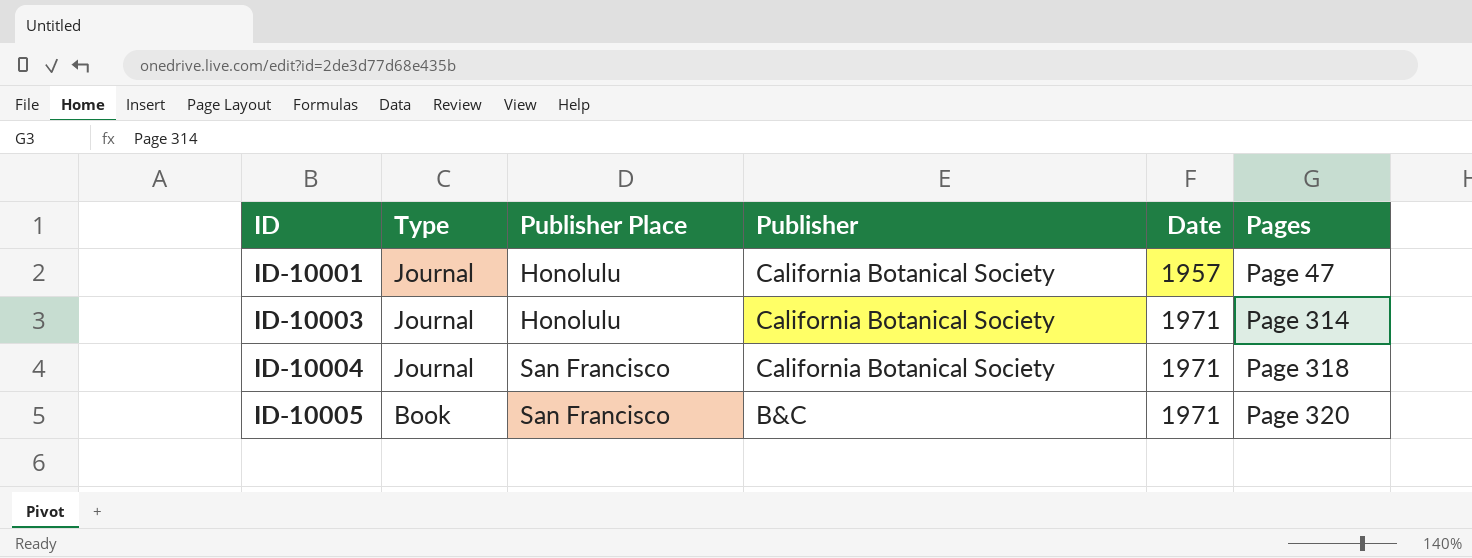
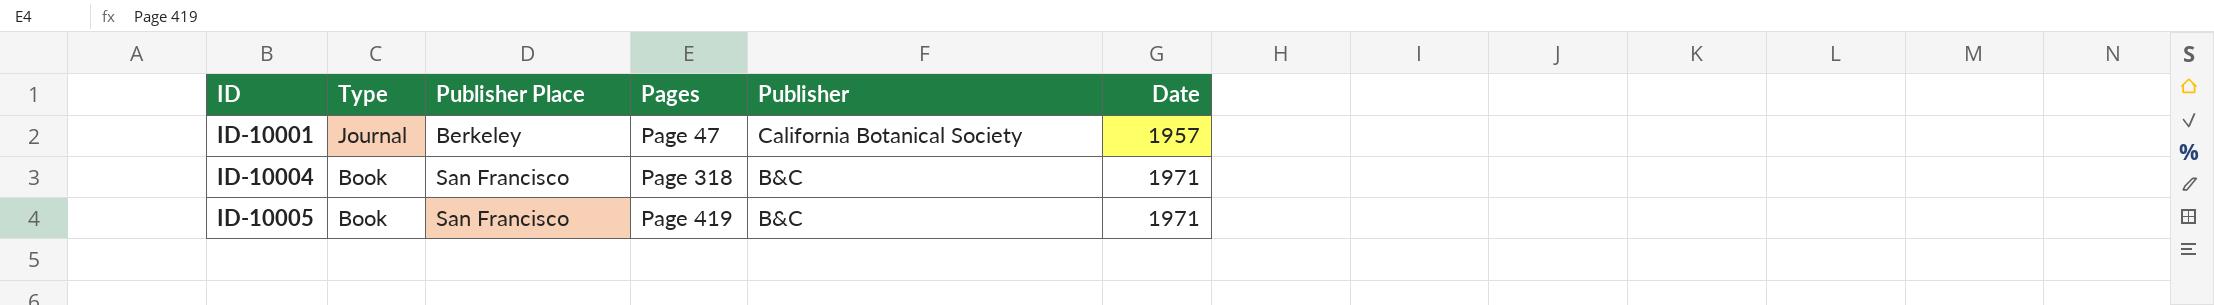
column Pages | position: 6 -> 4
row ID-10003: Journal | Honolulu | California Botanical Society | 1971 | Page 314 -> none
ID-10001 | Publisher Place: Honolulu -> Berkeley
ID-10004 | Type: Journal -> Book
ID-10004 | Publisher: California Botanical Society -> B&C
ID-10005 | Pages: Page 320 -> Page 419

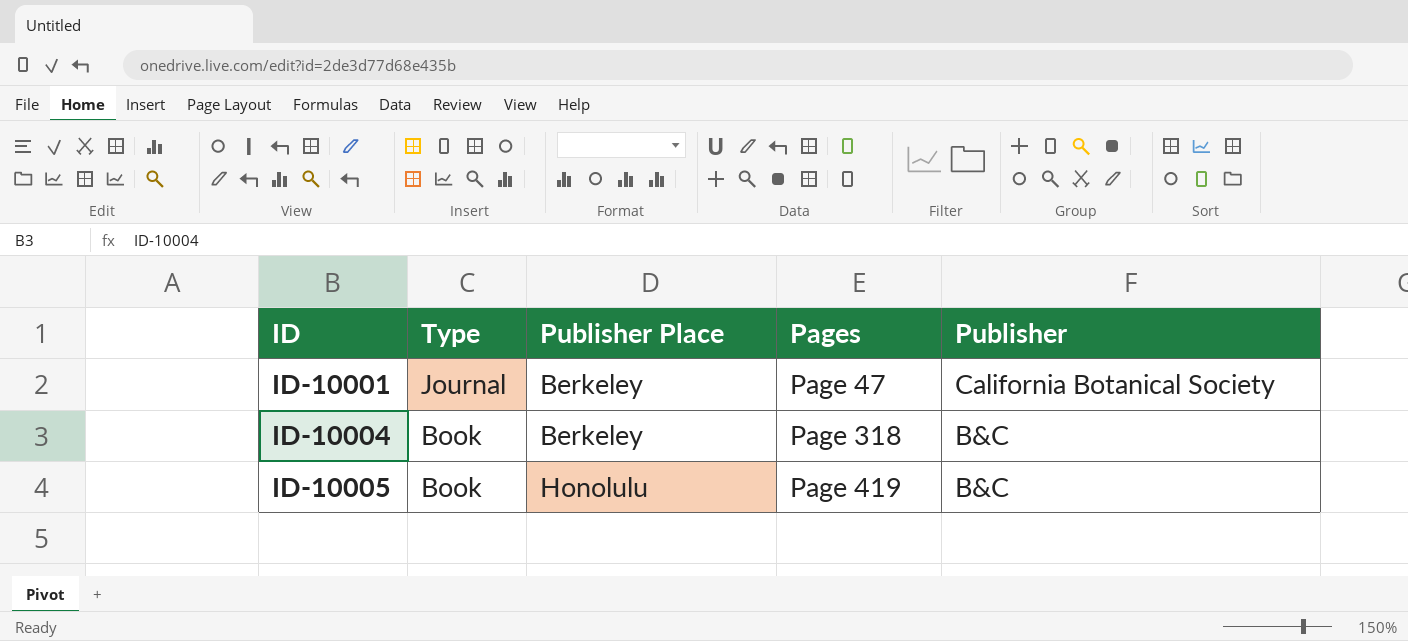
column Date | position: 6 -> none
ID-10004 | Publisher Place: San Francisco -> Berkeley
ID-10005 | Publisher Place: San Francisco -> Honolulu

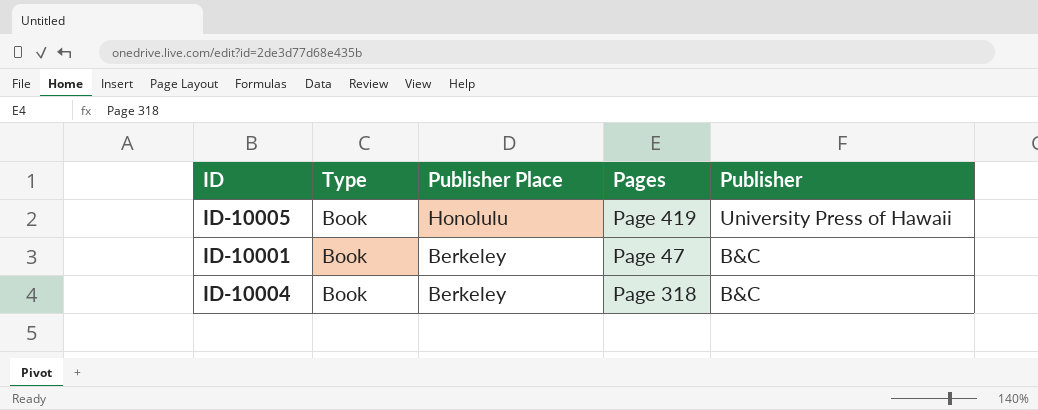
row order: ID ascending -> Publisher Place descending
ID-10005 | Publisher: B&C -> University Press of Hawaii
ID-10001 | Type: Journal -> Book
ID-10001 | Publisher: California Botanical Society -> B&C

